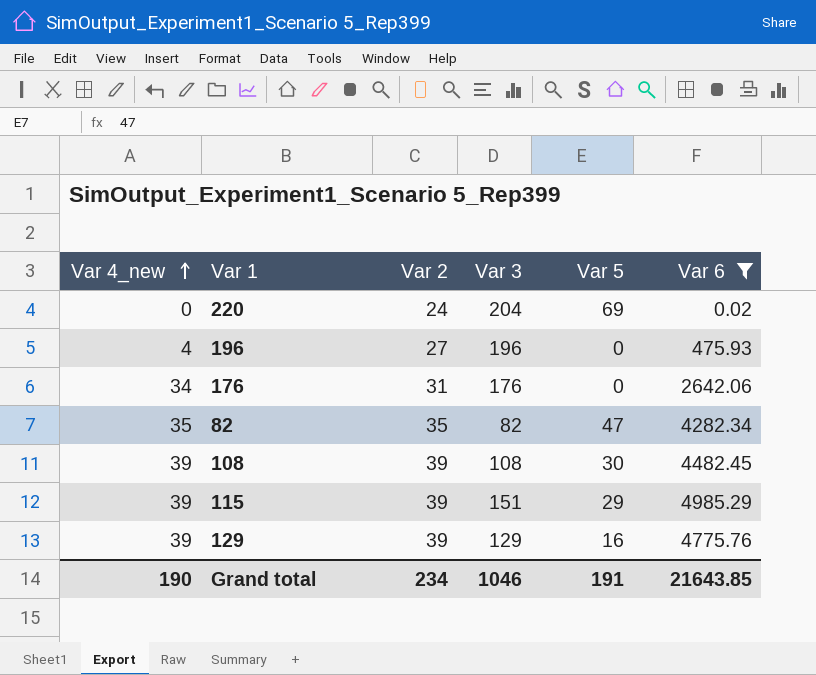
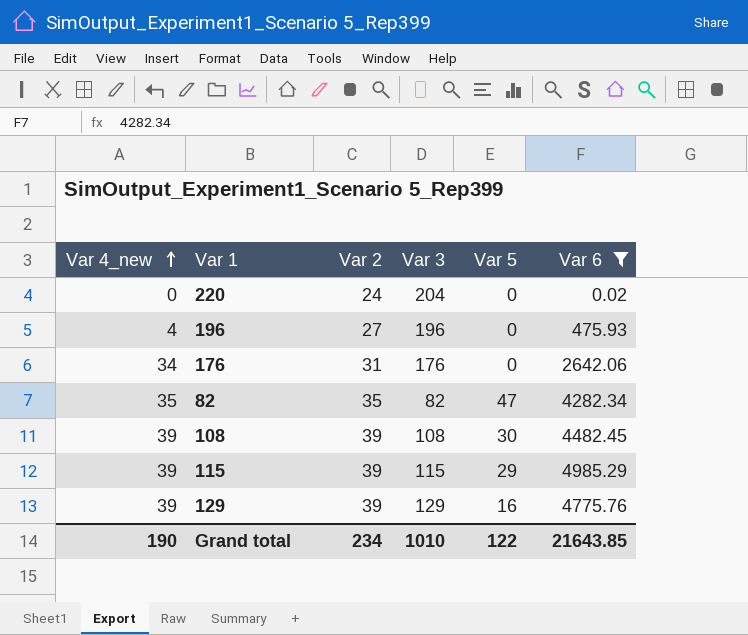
220 | Var 5: 69 -> 0
115 | Var 3: 151 -> 115
Grand total | Var 3: 1046 -> 1010
Grand total | Var 5: 191 -> 122

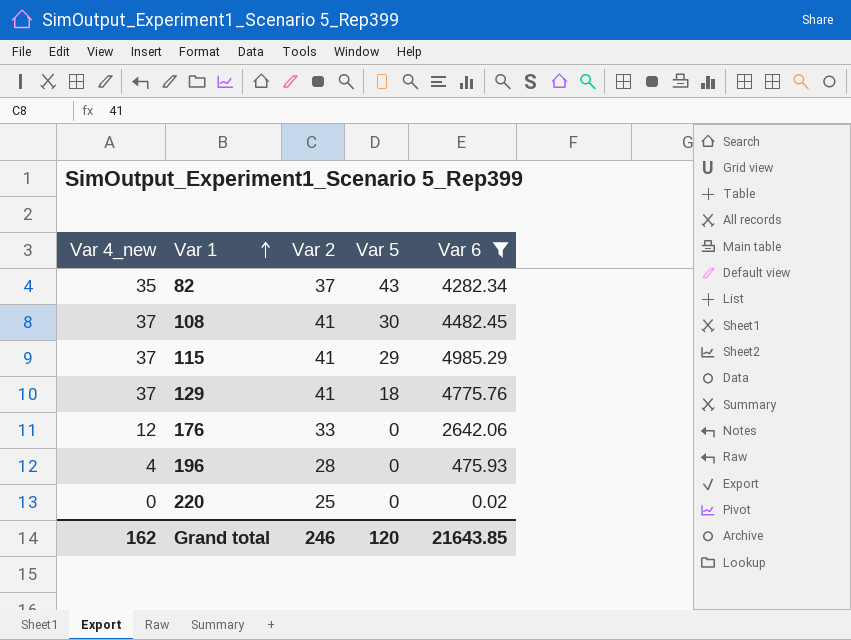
row order: Var 4_new ascending -> Var 1 ascending
column Var 3 | position: 4 -> none
82 | Var 2: 35 -> 37
82 | Var 5: 47 -> 43
108 | Var 4_new: 39 -> 37
108 | Var 2: 39 -> 41
115 | Var 4_new: 39 -> 37
115 | Var 2: 39 -> 41
129 | Var 4_new: 39 -> 37
129 | Var 2: 39 -> 41
129 | Var 5: 16 -> 18
176 | Var 4_new: 34 -> 12
176 | Var 2: 31 -> 33
196 | Var 2: 27 -> 28
220 | Var 2: 24 -> 25
Grand total | Var 4_new: 190 -> 162
Grand total | Var 2: 234 -> 246
Grand total | Var 5: 122 -> 120

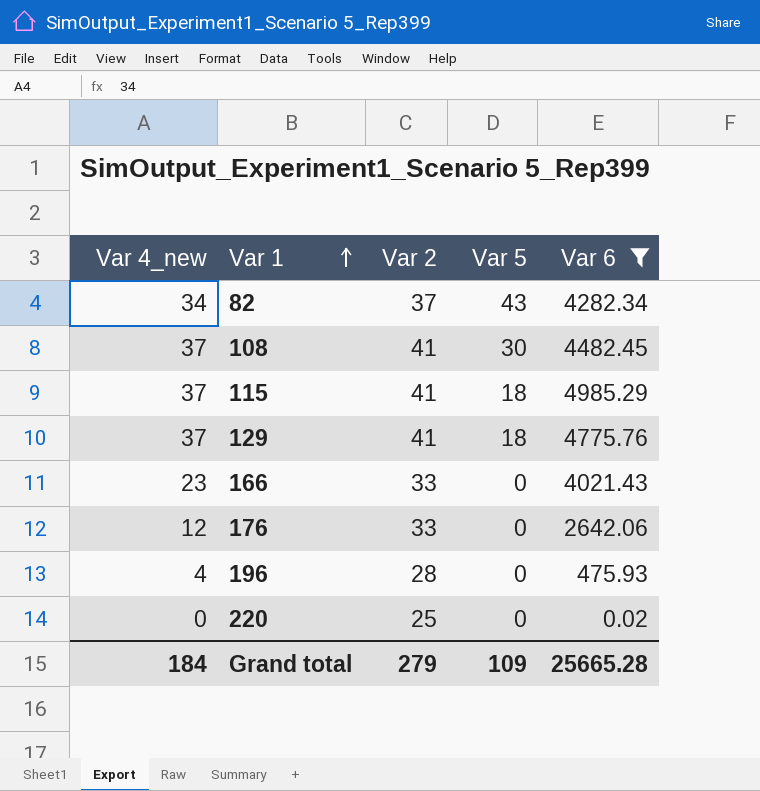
82 | Var 4_new: 35 -> 34
115 | Var 5: 29 -> 18
row 166: none -> 23 | 33 | 0 | 4021.43
Grand total | Var 4_new: 162 -> 184
Grand total | Var 2: 246 -> 279
Grand total | Var 5: 120 -> 109
Grand total | Var 6: 21643.85 -> 25665.28

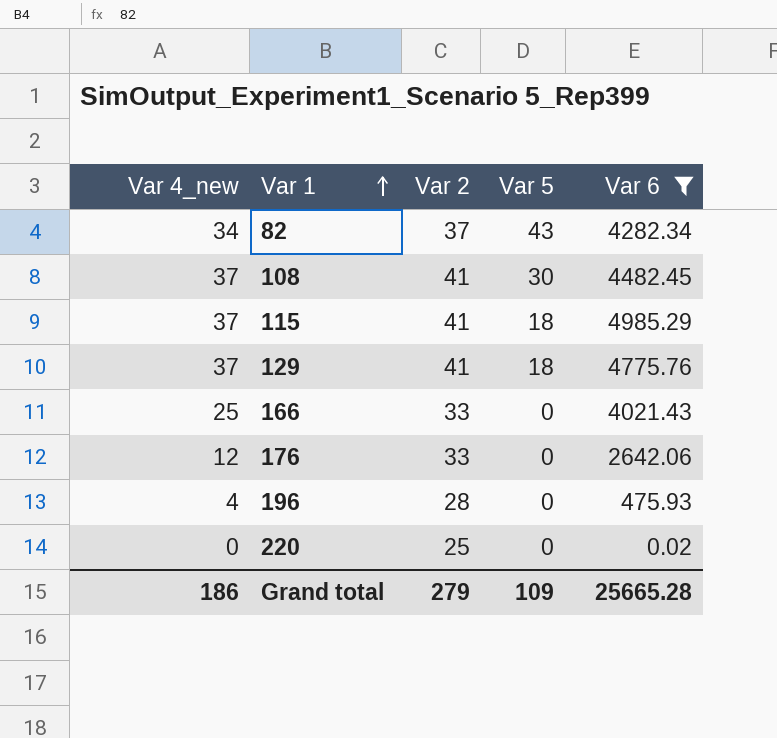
166 | Var 4_new: 23 -> 25
Grand total | Var 4_new: 184 -> 186

